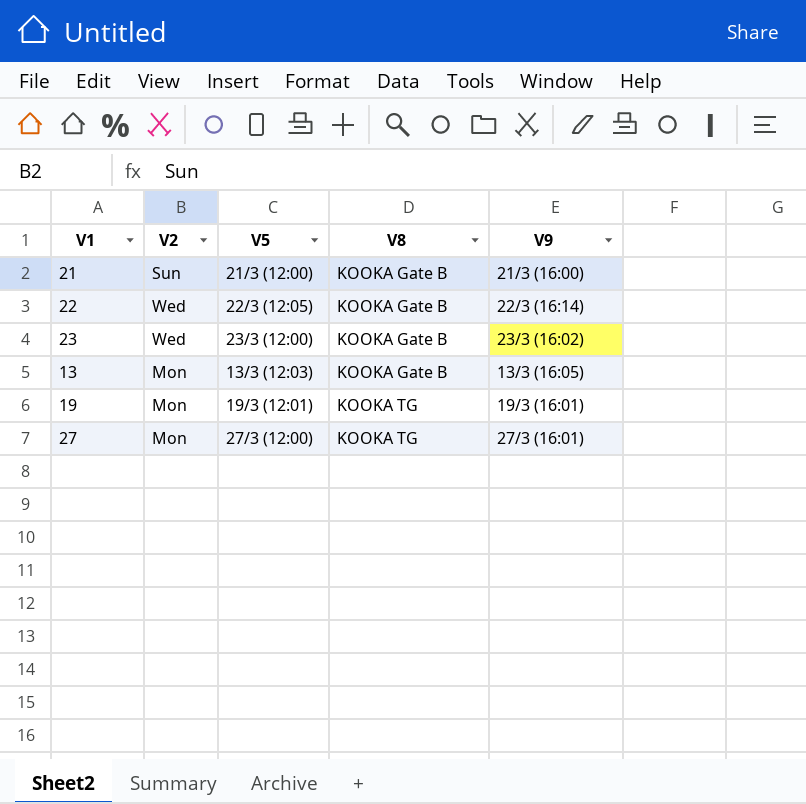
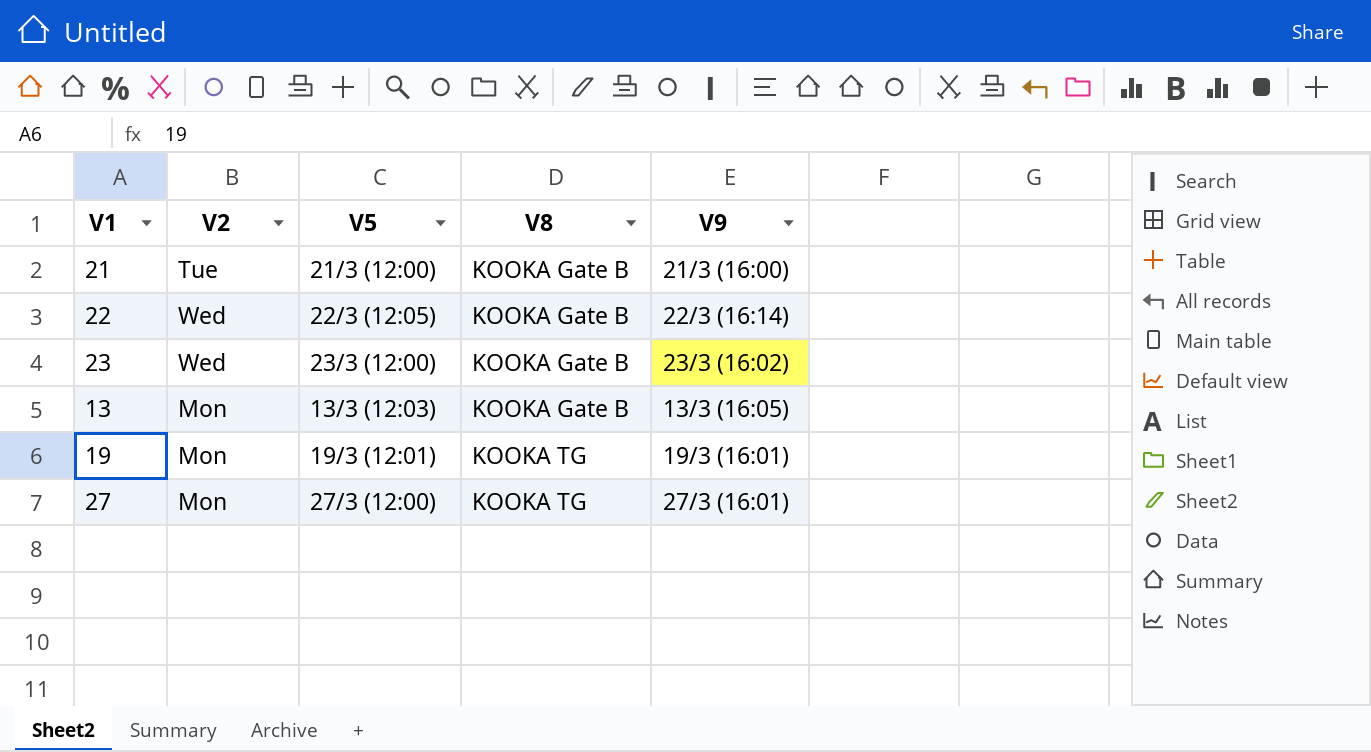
21 | V2: Sun -> Tue

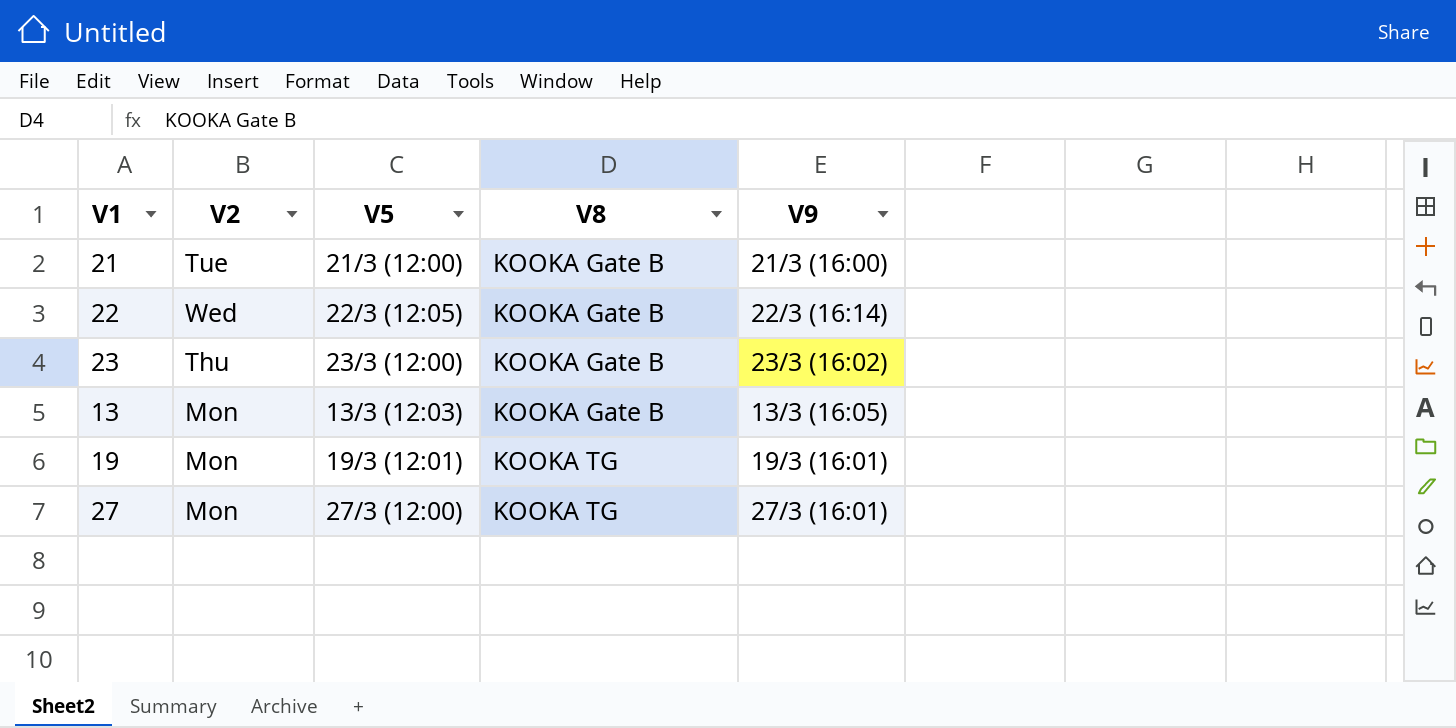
23 | V2: Wed -> Thu

